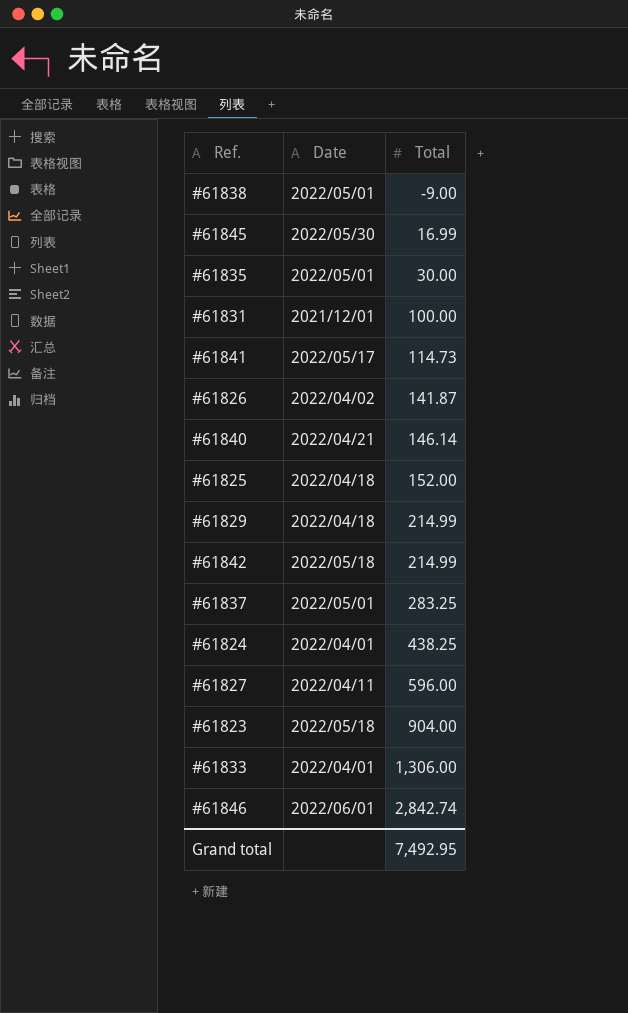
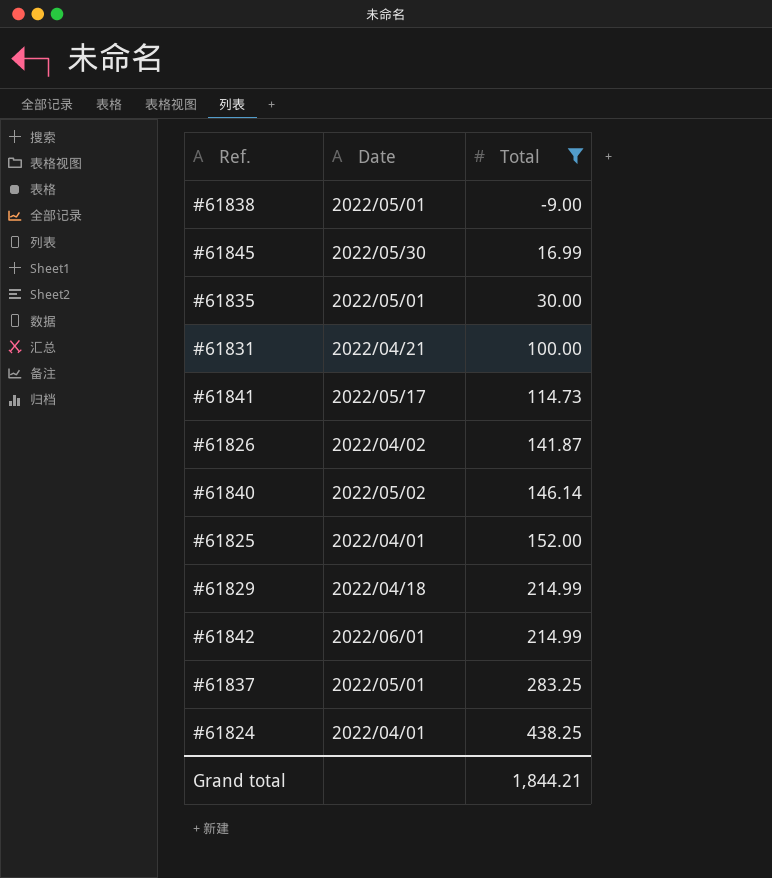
filter: none -> Total <= 438.25
#61831 | Date: 2021/12/01 -> 2022/04/21
#61840 | Date: 2022/04/21 -> 2022/05/02
#61825 | Date: 2022/04/18 -> 2022/04/01
#61842 | Date: 2022/05/18 -> 2022/06/01
Grand total | Total: 7,492.95 -> 1,844.21

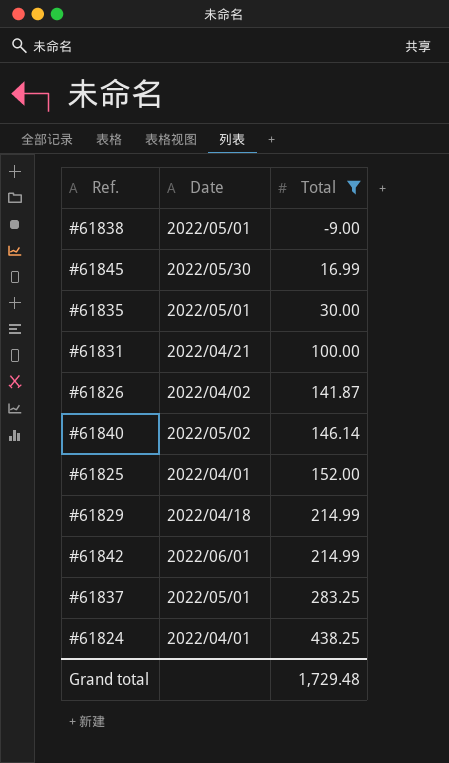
row #61841: 2022/05/17 | 114.73 -> none
Grand total | Total: 1,844.21 -> 1,729.48

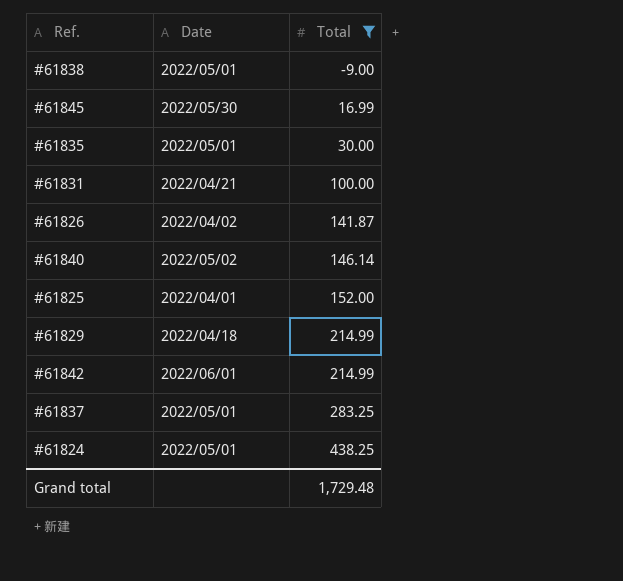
#61824 | Date: 2022/04/01 -> 2022/05/01

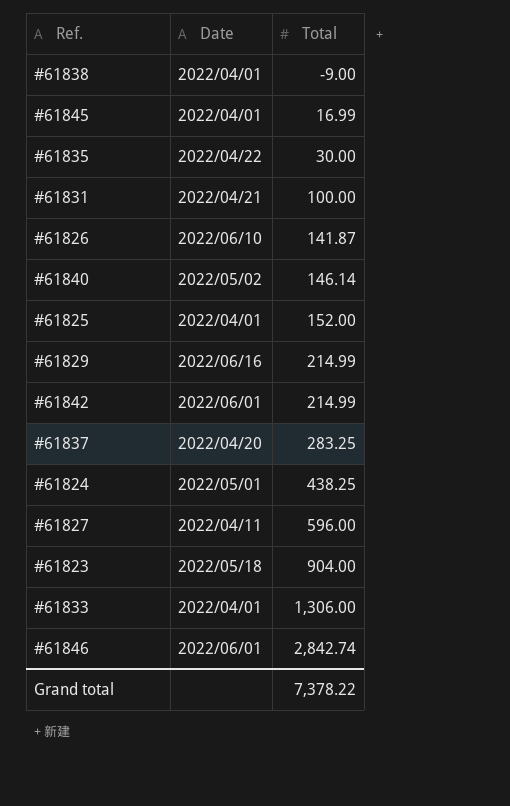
filter: Total <= 438.25 -> none
#61838 | Date: 2022/05/01 -> 2022/04/01
#61845 | Date: 2022/05/30 -> 2022/04/01
#61835 | Date: 2022/05/01 -> 2022/04/22
#61826 | Date: 2022/04/02 -> 2022/06/10
#61829 | Date: 2022/04/18 -> 2022/06/16
#61837 | Date: 2022/05/01 -> 2022/04/20
Grand total | Total: 1,729.48 -> 7,378.22

